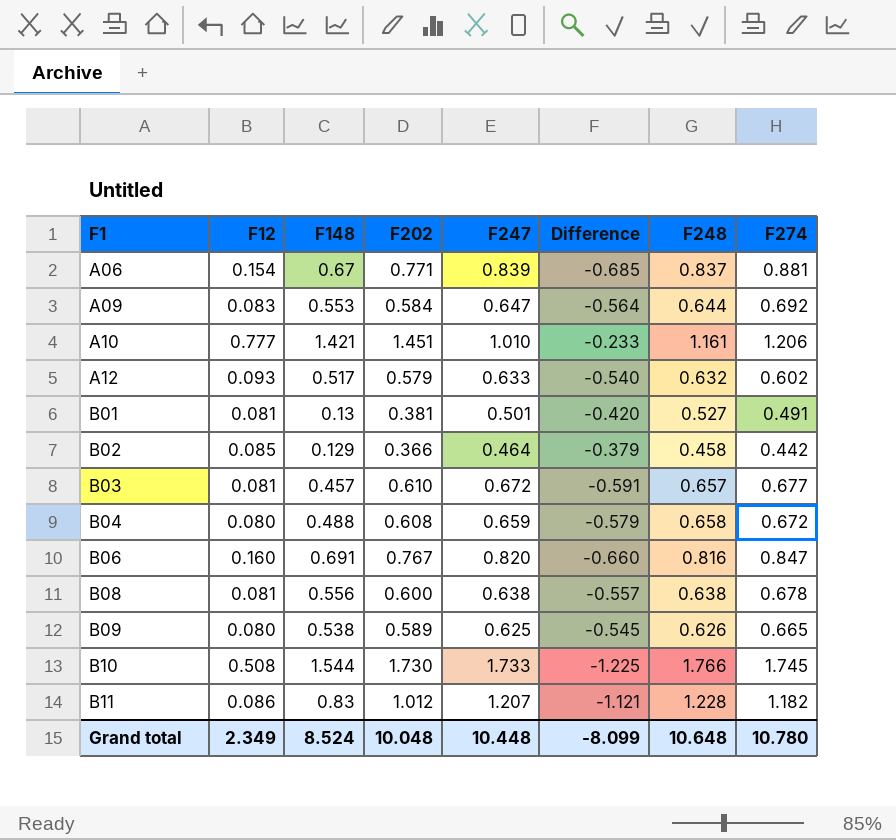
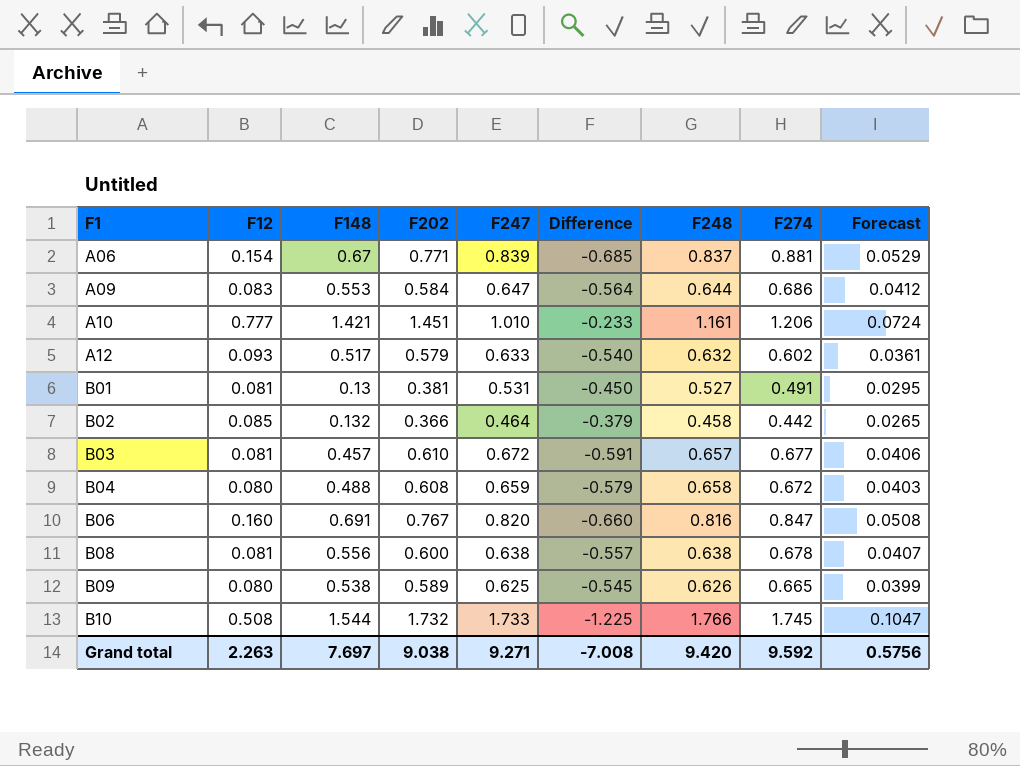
column Forecast | formula: none -> [F274] * 0.06
row B11: 0.086 | 0.83 | 1.012 | 1.207 | -1.121 | 1.228 | 1.182 -> none
A09 | F274: 0.692 -> 0.686
B01 | F247: 0.501 -> 0.531
B01 | Difference: -0.420 -> -0.450
B02 | F148: 0.129 -> 0.132
B10 | F202: 1.730 -> 1.732
Grand total | F12: 2.349 -> 2.263
Grand total | F148: 8.524 -> 7.697
Grand total | F202: 10.048 -> 9.038
Grand total | F247: 10.448 -> 9.271
Grand total | Difference: -8.099 -> -7.008
Grand total | F248: 10.648 -> 9.420
Grand total | F274: 10.780 -> 9.592

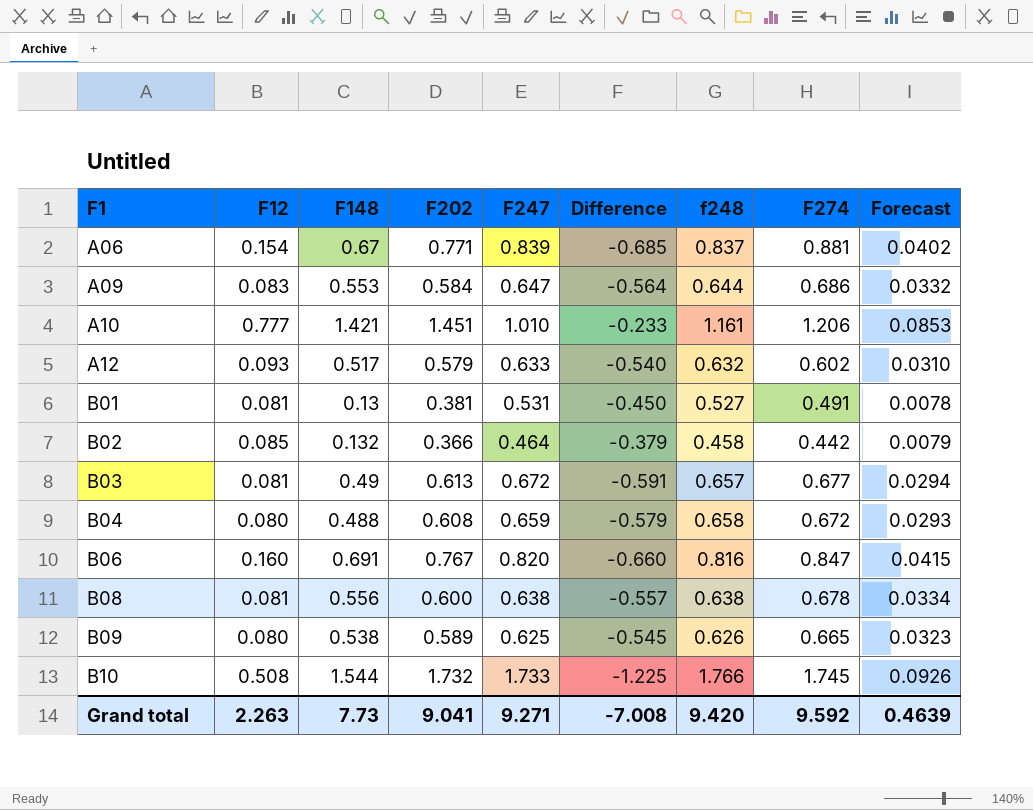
column name: F248 -> f248
column Forecast | formula: [F274] * 0.06 -> [F148] * 0.06
B03 | F148: 0.457 -> 0.49
B03 | F202: 0.610 -> 0.613
Grand total | F148: 7.697 -> 7.73
Grand total | F202: 9.038 -> 9.041
Grand total | Forecast: 0.5756 -> 0.4639

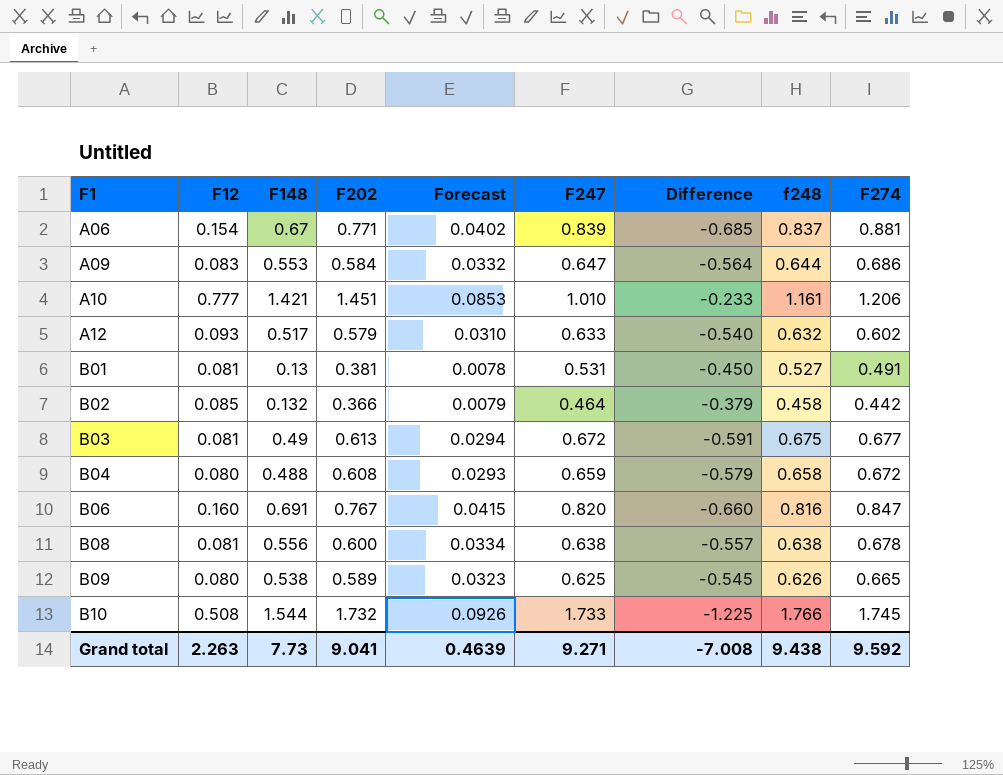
column Forecast | position: 9 -> 5
B03 | f248: 0.657 -> 0.675
Grand total | f248: 9.420 -> 9.438

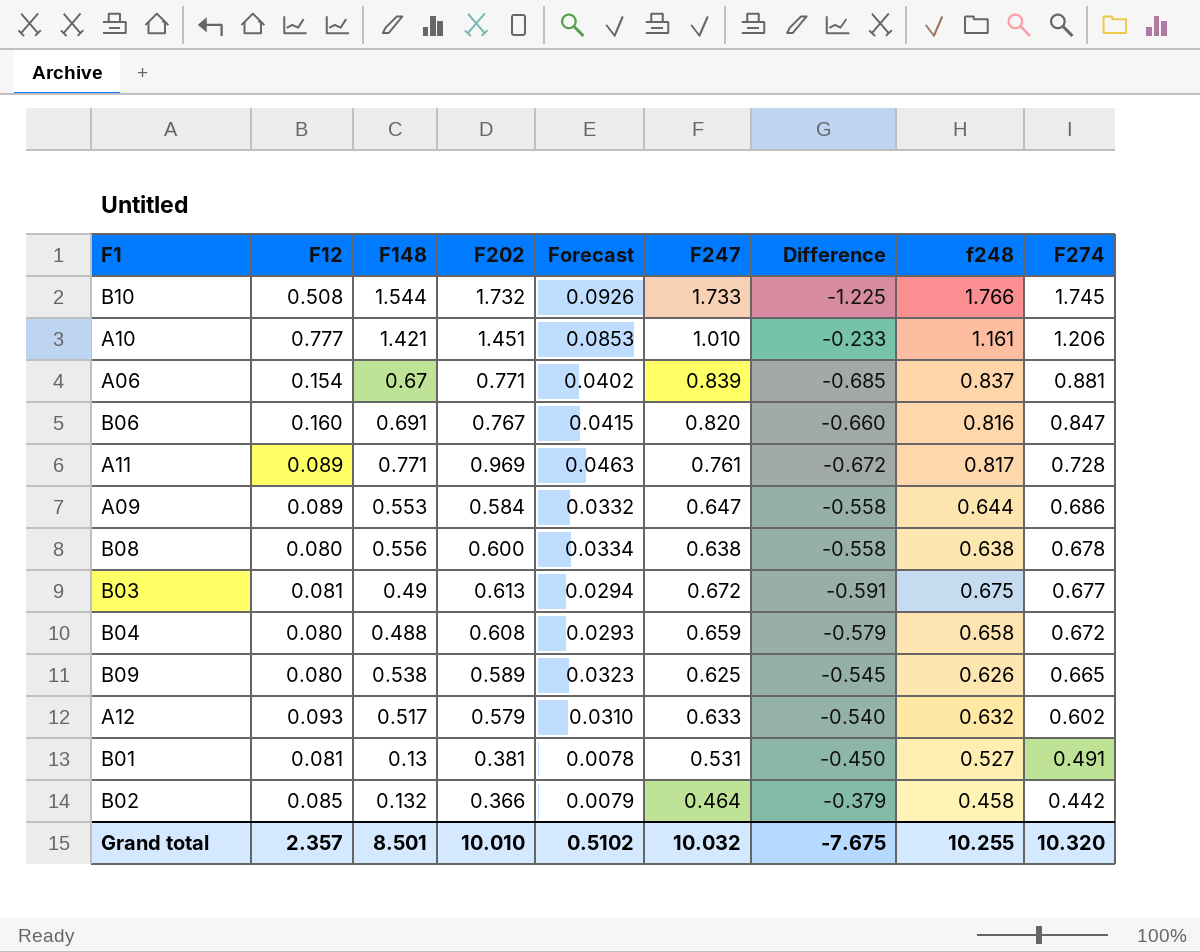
row order: F1 ascending -> F274 descending
row A11: none -> 0.089 | 0.771 | 0.969 | 0.0463 | 0.761 | -0.672 | 0.817 | 0.728
A09 | F12: 0.083 -> 0.089
A09 | Difference: -0.564 -> -0.558
B08 | F12: 0.081 -> 0.080
B08 | Difference: -0.557 -> -0.558
Grand total | F12: 2.263 -> 2.357
Grand total | F148: 7.73 -> 8.501
Grand total | F202: 9.041 -> 10.010
Grand total | Forecast: 0.4639 -> 0.5102
Grand total | F247: 9.271 -> 10.032
Grand total | Difference: -7.008 -> -7.675
Grand total | f248: 9.438 -> 10.255
Grand total | F274: 9.592 -> 10.320

